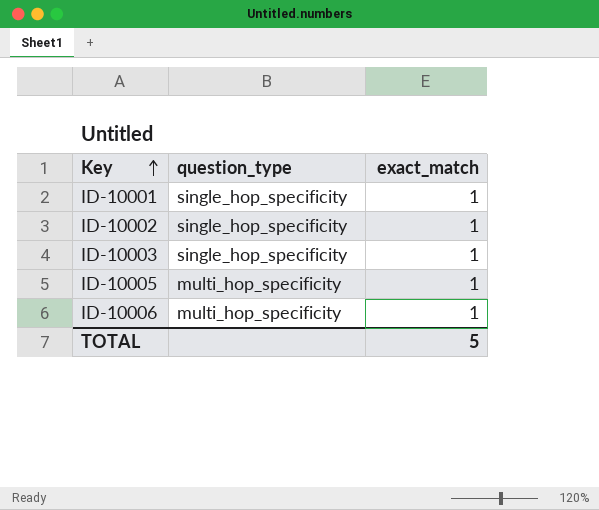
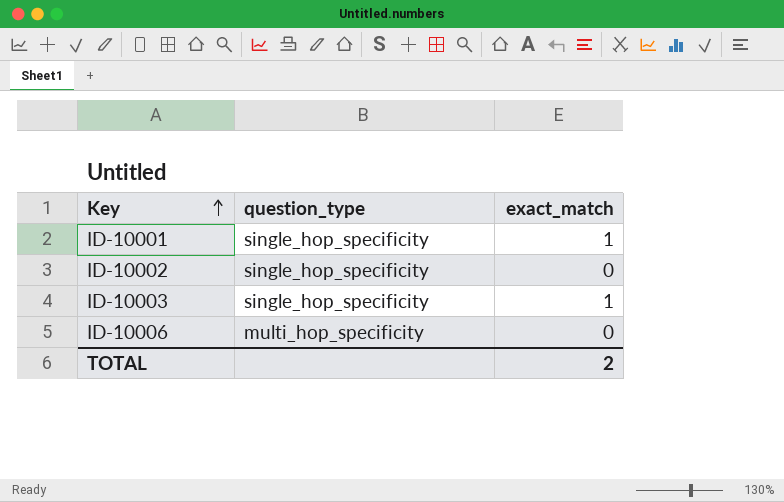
row ID-10005: multi_hop_specificity | 1 -> none
ID-10002 | exact_match: 1 -> 0
ID-10006 | exact_match: 1 -> 0
TOTAL | exact_match: 5 -> 2

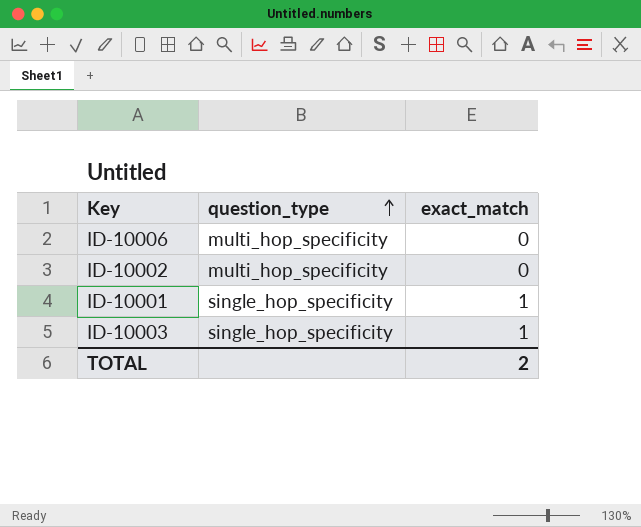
row order: Key ascending -> question_type ascending
ID-10002 | question_type: single_hop_specificity -> multi_hop_specificity

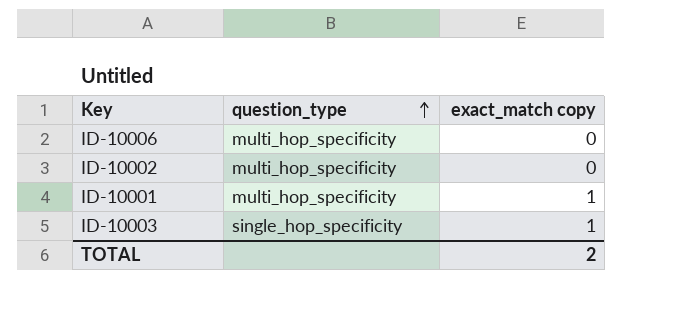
column name: exact_match -> exact_match copy
ID-10001 | question_type: single_hop_specificity -> multi_hop_specificity

